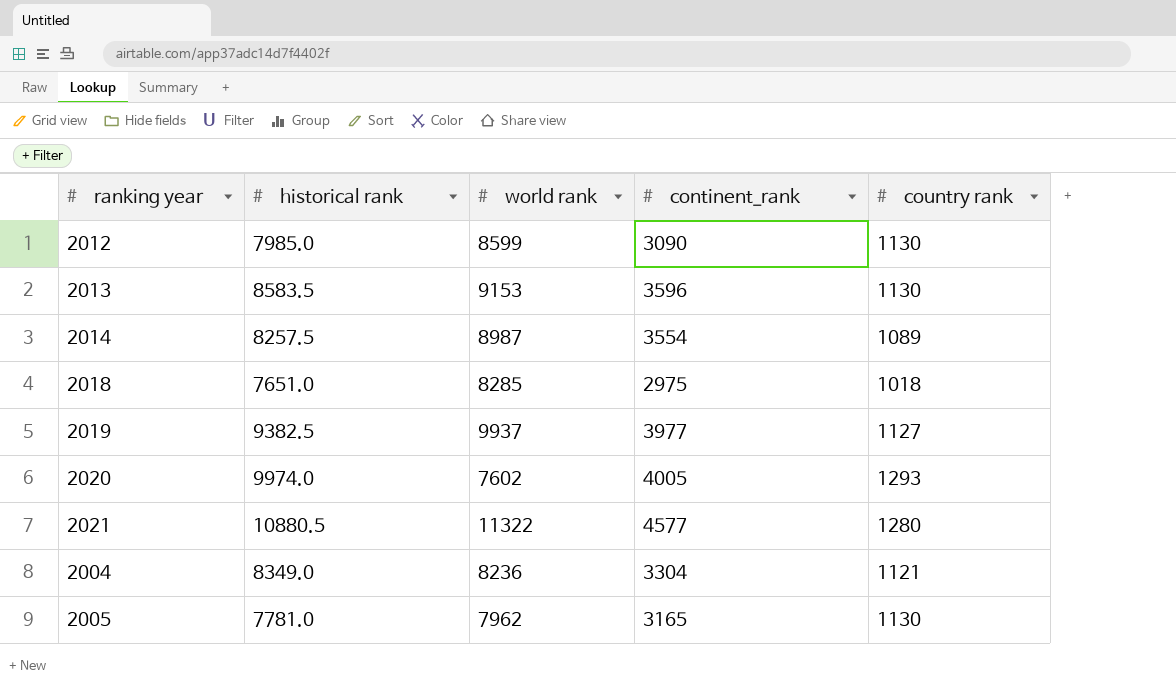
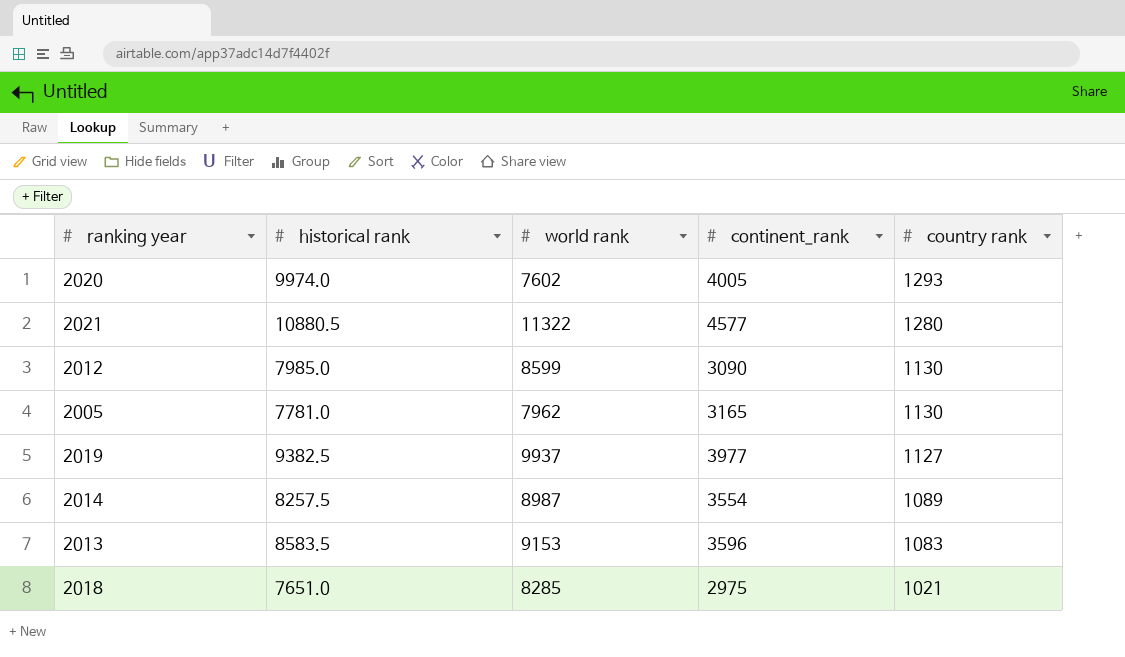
row order: none -> country rank descending
row 2004: 8349.0 | 8236 | 3304 | 1121 -> none
2013 | country rank: 1130 -> 1083
2018 | country rank: 1018 -> 1021

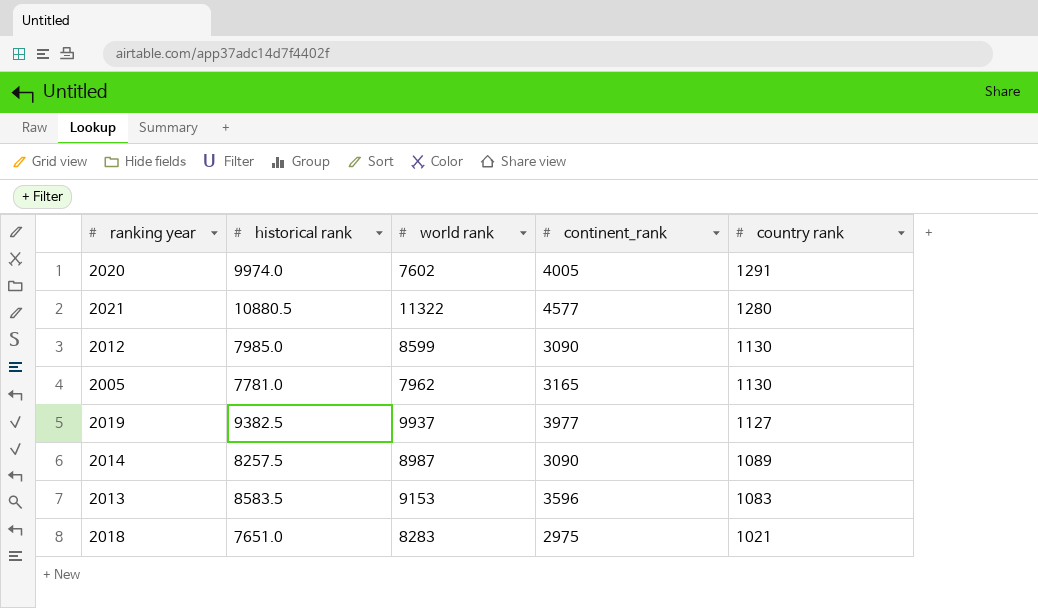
2020 | country rank: 1293 -> 1291
2014 | continent_rank: 3554 -> 3090
2018 | world rank: 8285 -> 8283

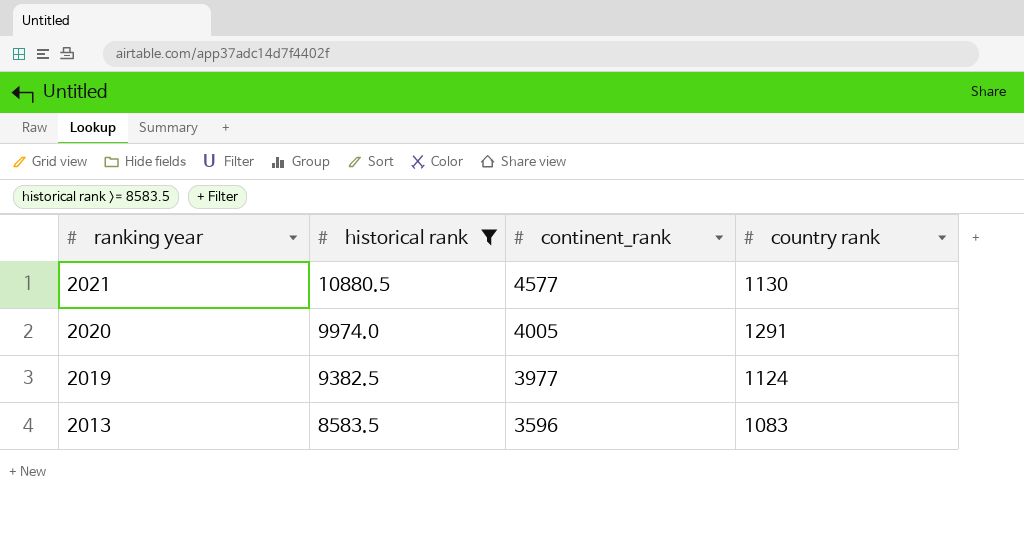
filter: none -> historical rank >= 8583.5
row order: country rank descending -> ranking year descending
column world rank | position: 3 -> none
2021 | country rank: 1280 -> 1130
2019 | country rank: 1127 -> 1124

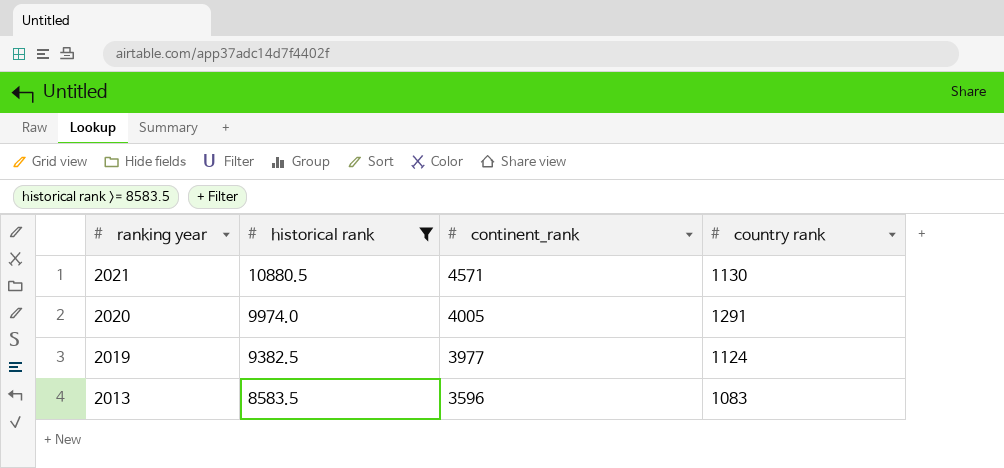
2021 | continent_rank: 4577 -> 4571

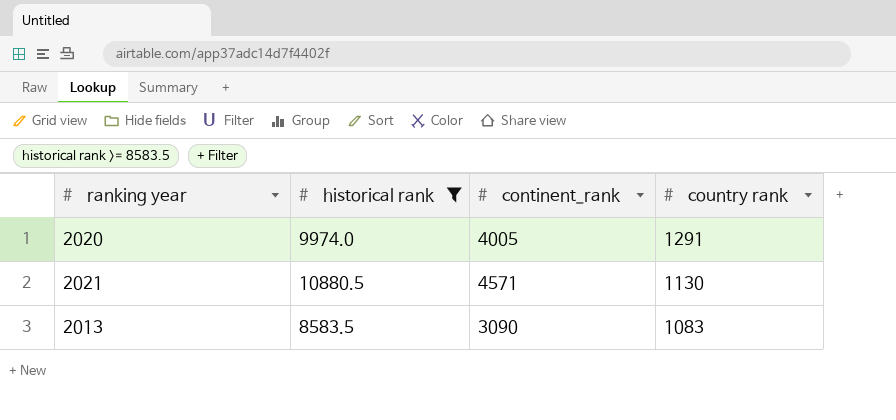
row order: ranking year descending -> country rank descending
row 2019: 9382.5 | 3977 | 1124 -> none
2013 | continent_rank: 3596 -> 3090

